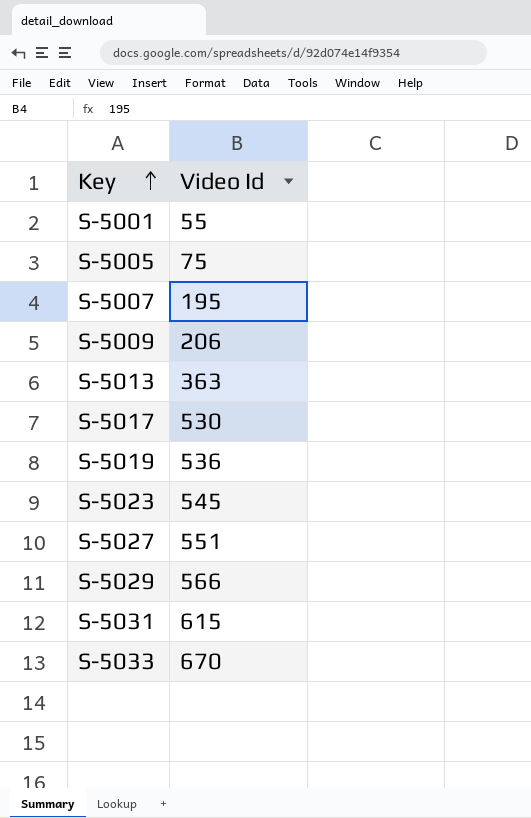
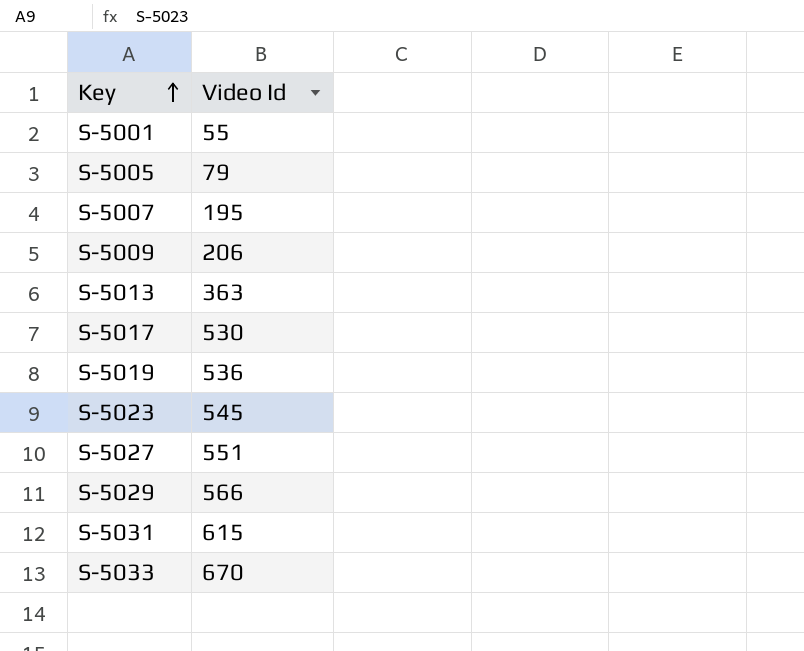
S-5005 | Video Id: 75 -> 79

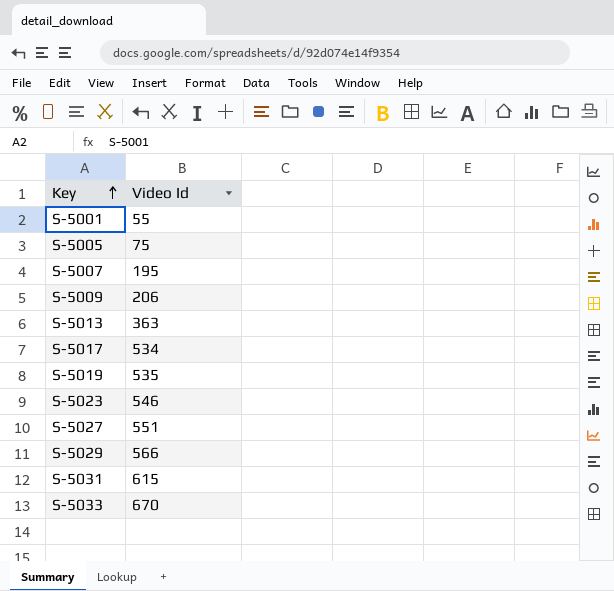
S-5005 | Video Id: 79 -> 75
S-5017 | Video Id: 530 -> 534
S-5019 | Video Id: 536 -> 535
S-5023 | Video Id: 545 -> 546

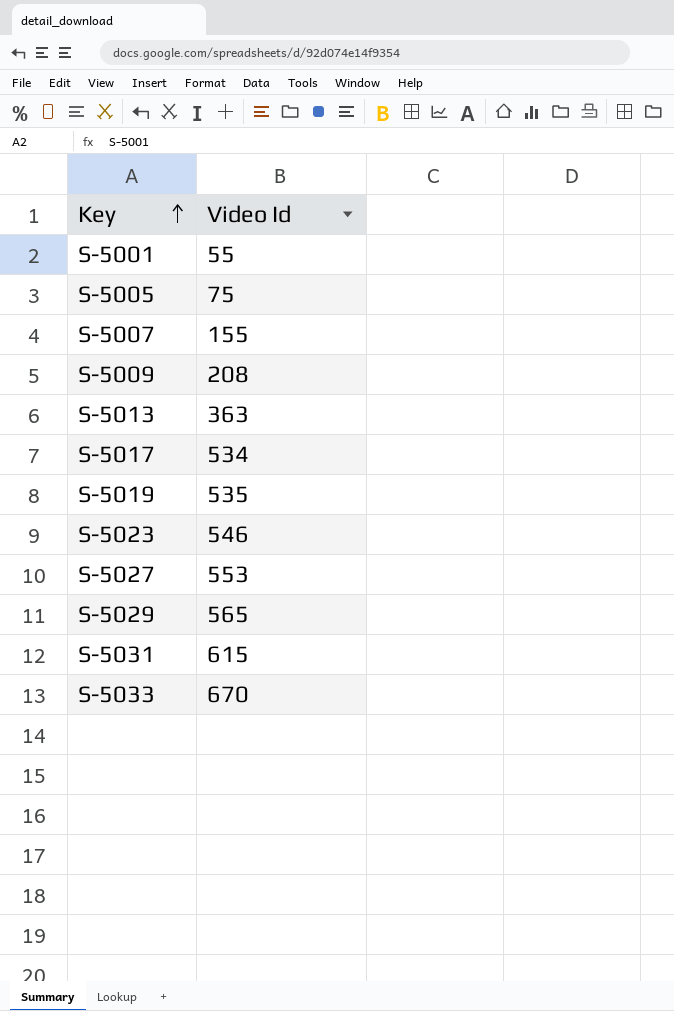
S-5007 | Video Id: 195 -> 155
S-5009 | Video Id: 206 -> 208
S-5027 | Video Id: 551 -> 553
S-5029 | Video Id: 566 -> 565

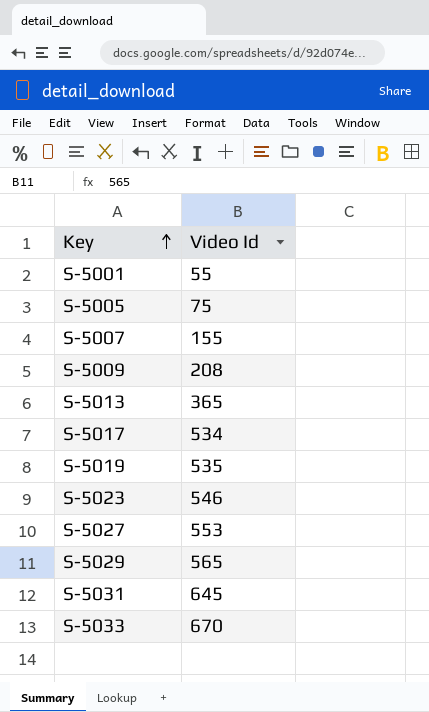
S-5013 | Video Id: 363 -> 365
S-5031 | Video Id: 615 -> 645

